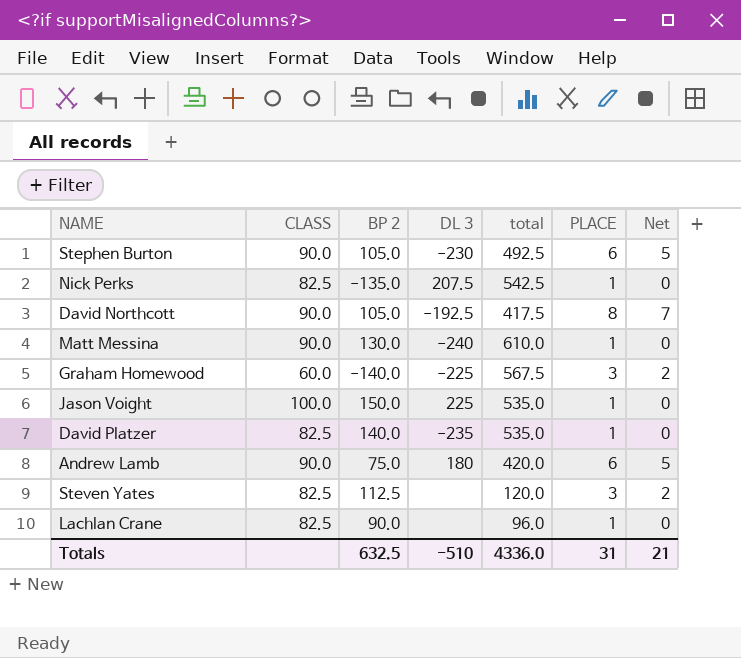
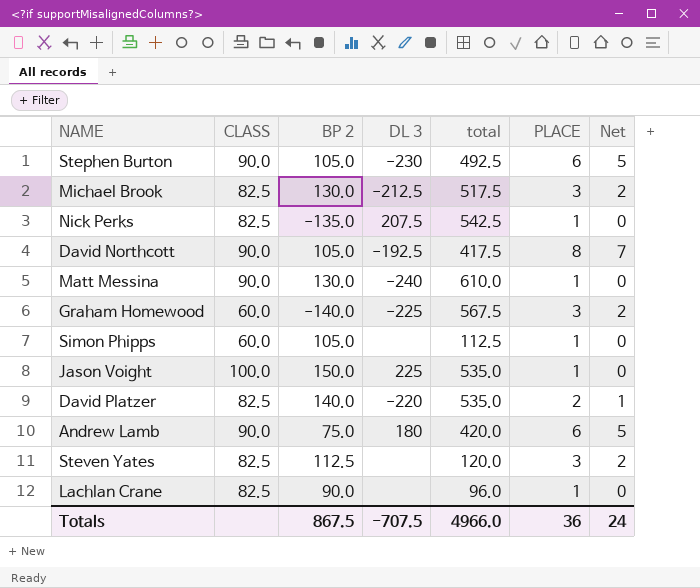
row Michael Brook: none -> 82.5 | 130.0 | -212.5 | 517.5 | 3 | 2
row Simon Phipps: none -> 60.0 | 105.0 | none | 112.5 | 1 | 0
David Platzer | DL 3: -235 -> -220
David Platzer | PLACE: 1 -> 2
David Platzer | Net: 0 -> 1
Totals | BP 2: 632.5 -> 867.5
Totals | DL 3: -510 -> -707.5
Totals | total: 4336.0 -> 4966.0
Totals | PLACE: 31 -> 36
Totals | Net: 21 -> 24

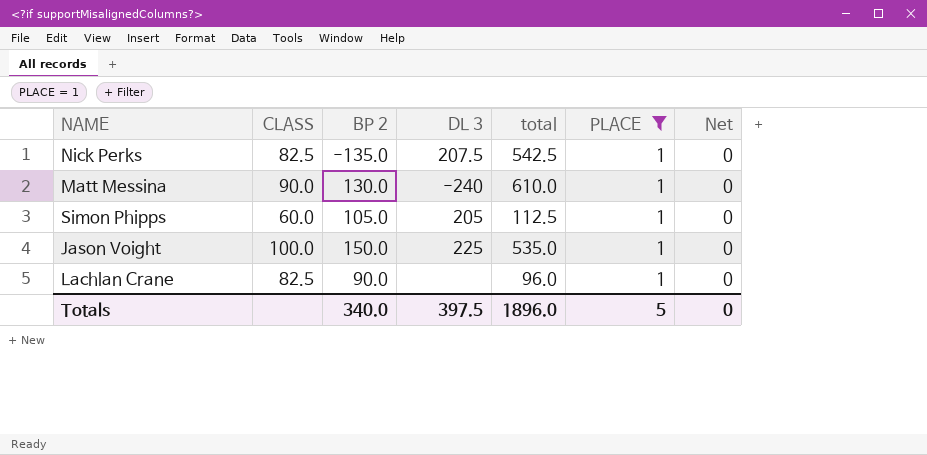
filter: none -> PLACE = 1
Simon Phipps | DL 3: none -> 205
Totals | BP 2: 867.5 -> 340.0
Totals | DL 3: -707.5 -> 397.5
Totals | total: 4966.0 -> 1896.0
Totals | PLACE: 36 -> 5
Totals | Net: 24 -> 0

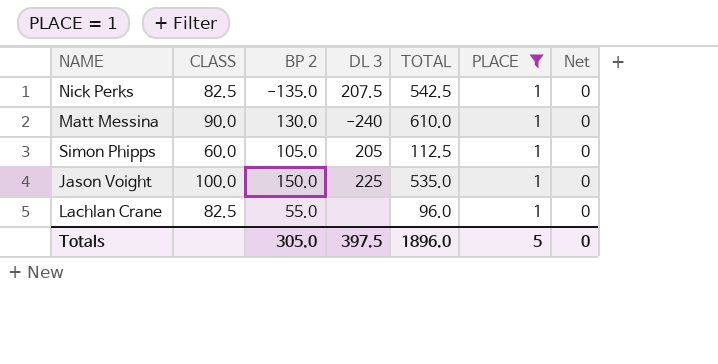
column name: total -> TOTAL
Lachlan Crane | BP 2: 90.0 -> 55.0
Totals | BP 2: 340.0 -> 305.0

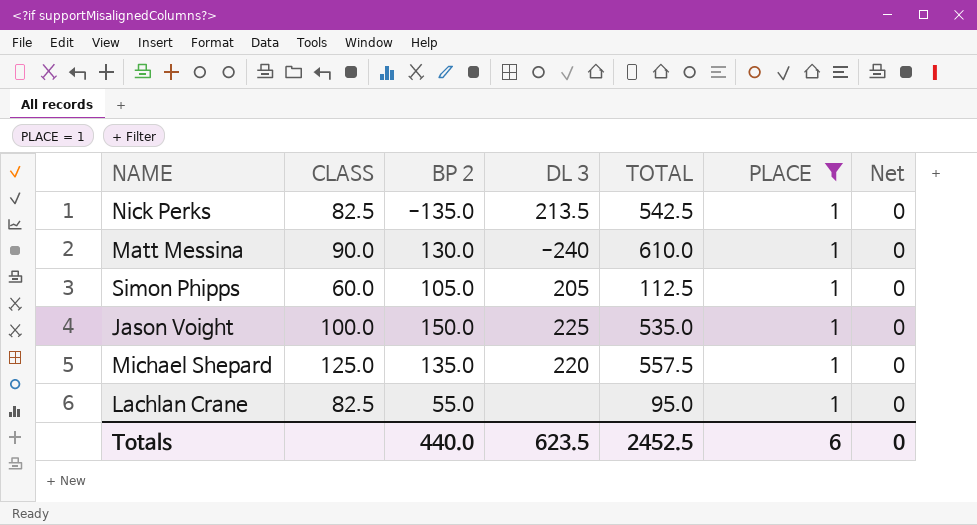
Nick Perks | DL 3: 207.5 -> 213.5
row Michael Shepard: none -> 125.0 | 135.0 | 220 | 557.5 | 1 | 0
Lachlan Crane | TOTAL: 96.0 -> 95.0
Totals | BP 2: 305.0 -> 440.0
Totals | DL 3: 397.5 -> 623.5
Totals | TOTAL: 1896.0 -> 2452.5
Totals | PLACE: 5 -> 6

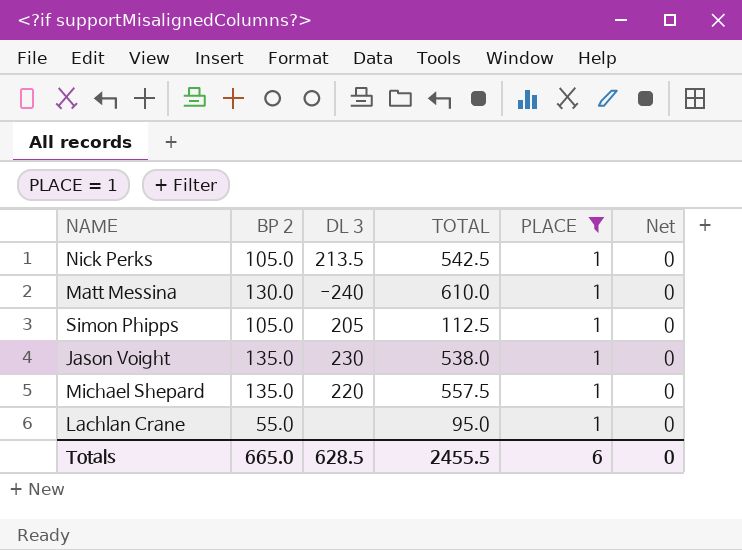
column CLASS | position: 2 -> none
Nick Perks | BP 2: -135.0 -> 105.0
Jason Voight | BP 2: 150.0 -> 135.0
Jason Voight | DL 3: 225 -> 230
Jason Voight | TOTAL: 535.0 -> 538.0
Totals | BP 2: 440.0 -> 665.0
Totals | DL 3: 623.5 -> 628.5
Totals | TOTAL: 2452.5 -> 2455.5

